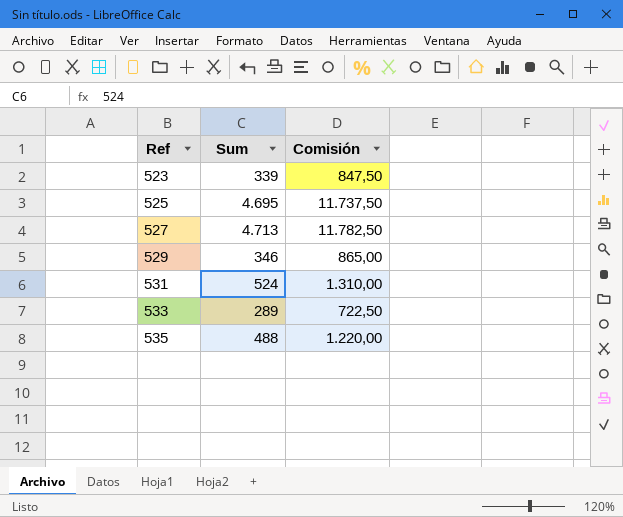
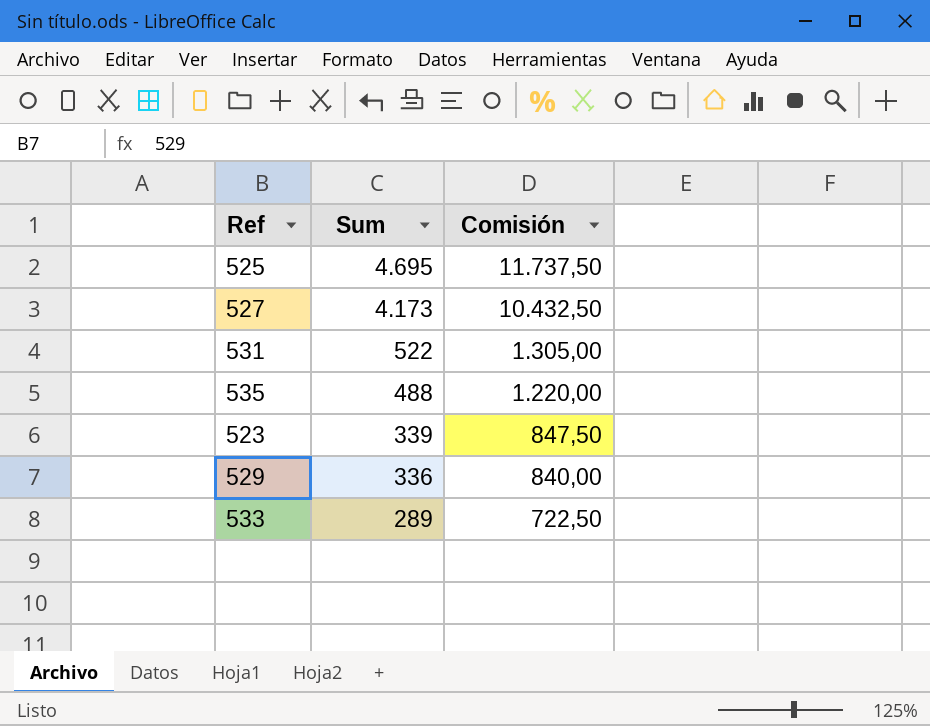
row order: Ref ascending -> Sum descending
527 | Sum: 4.713 -> 4.173
527 | Comisión: 11.782,50 -> 10.432,50
531 | Sum: 524 -> 522
531 | Comisión: 1.310,00 -> 1.305,00
529 | Sum: 346 -> 336
529 | Comisión: 865,00 -> 840,00

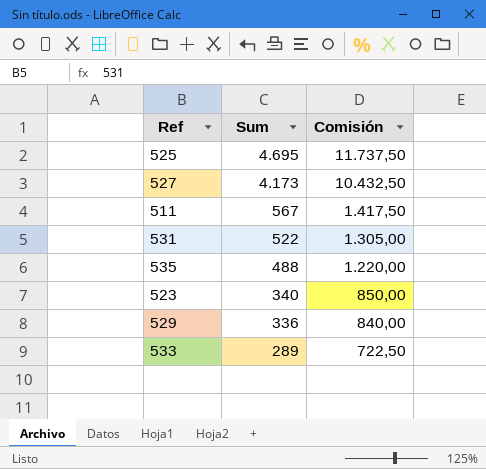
row 511: none -> 567 | 1.417,50
523 | Sum: 339 -> 340
523 | Comisión: 847,50 -> 850,00

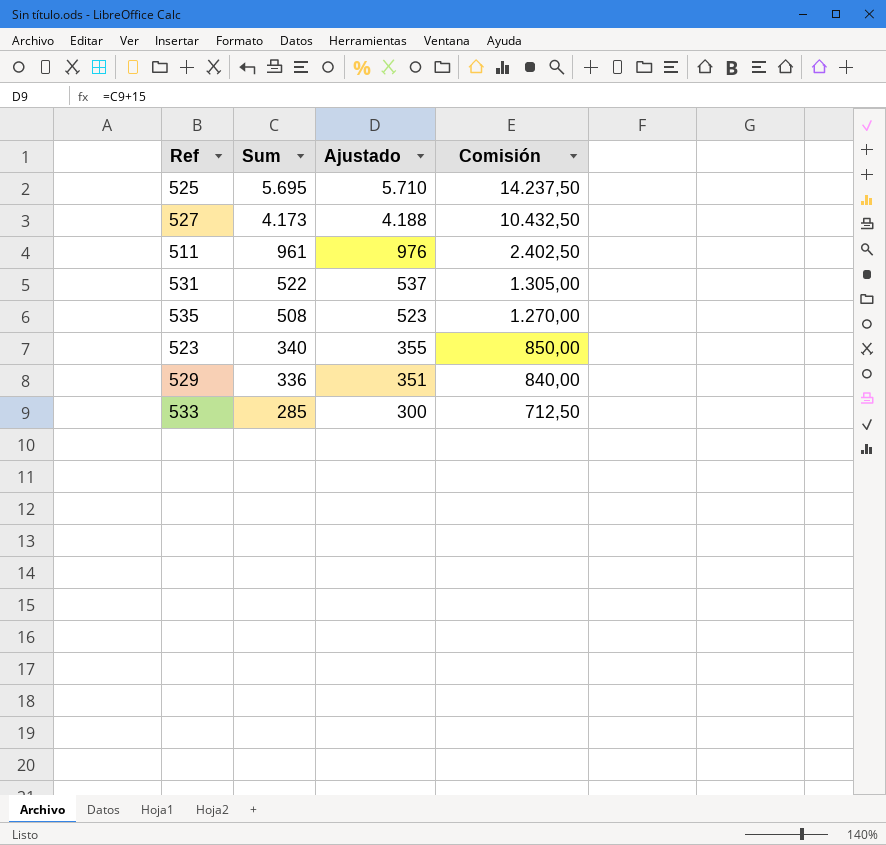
column Ajustado | formula: none -> [Sum] + 15
525 | Sum: 4.695 -> 5.695
525 | Comisión: 11.737,50 -> 14.237,50
511 | Sum: 567 -> 961
511 | Comisión: 1.417,50 -> 2.402,50
535 | Sum: 488 -> 508
535 | Comisión: 1.220,00 -> 1.270,00
533 | Sum: 289 -> 285
533 | Comisión: 722,50 -> 712,50

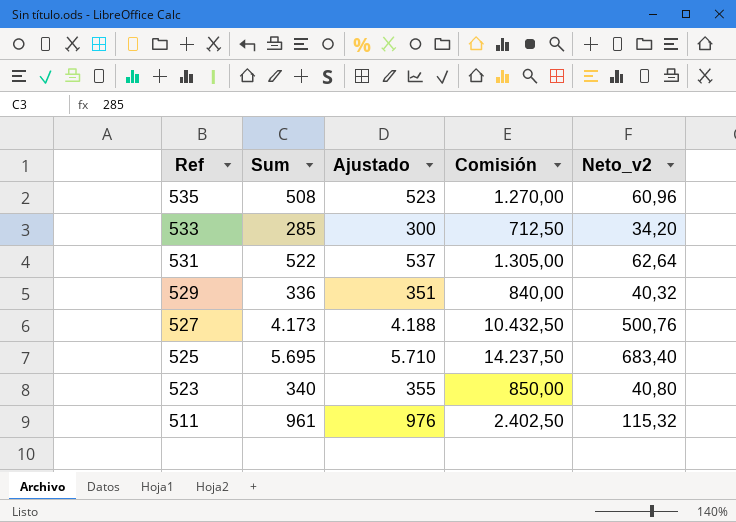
row order: Sum descending -> Ref descending
column Neto_v2 | formula: none -> [Sum] * 0,12

